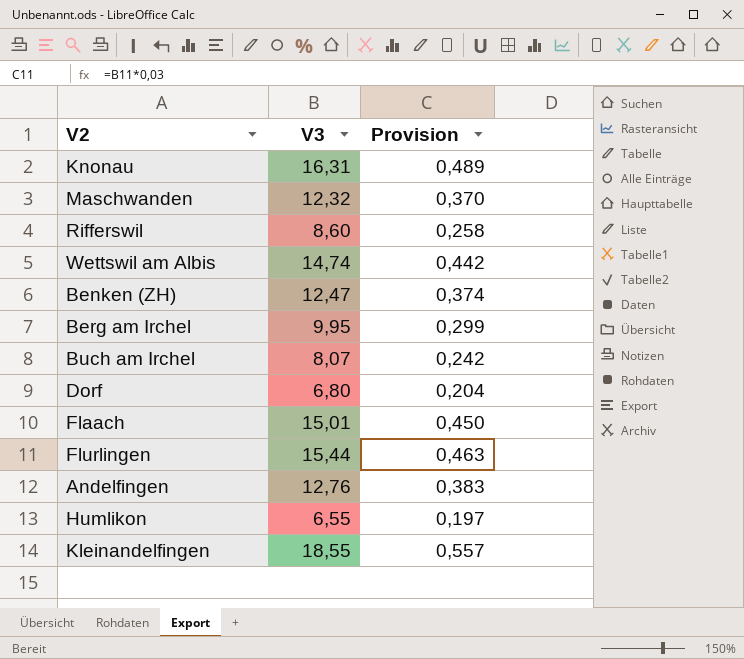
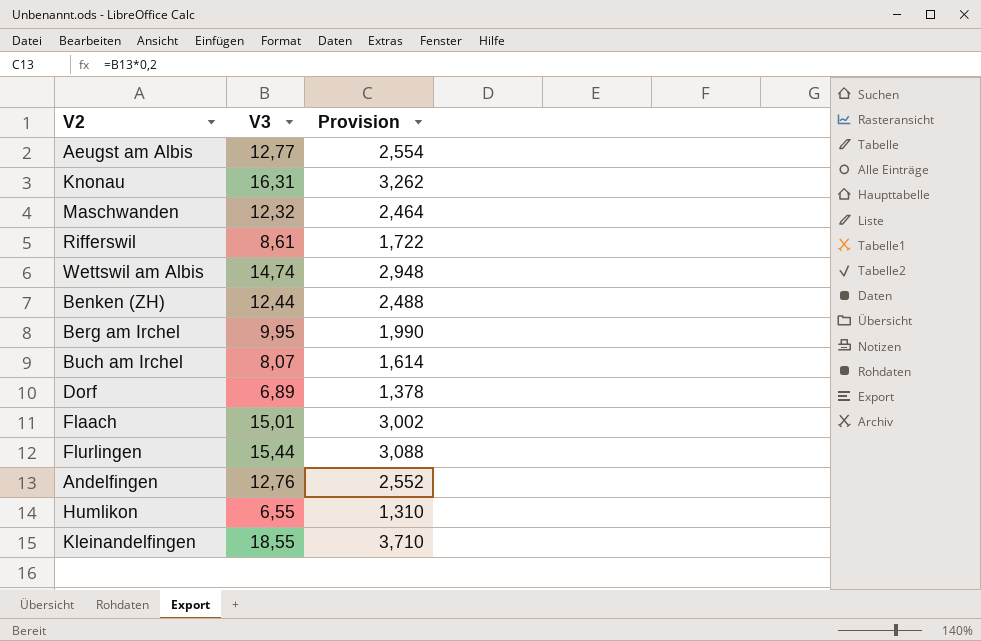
column Provision | formula: [V3] * 0,03 -> [V3] * 0,2
row Aeugst am Albis: none -> 12,77 | 2,554
Rifferswil | V3: 8,60 -> 8,61
Benken (ZH) | V3: 12,47 -> 12,44
Dorf | V3: 6,80 -> 6,89

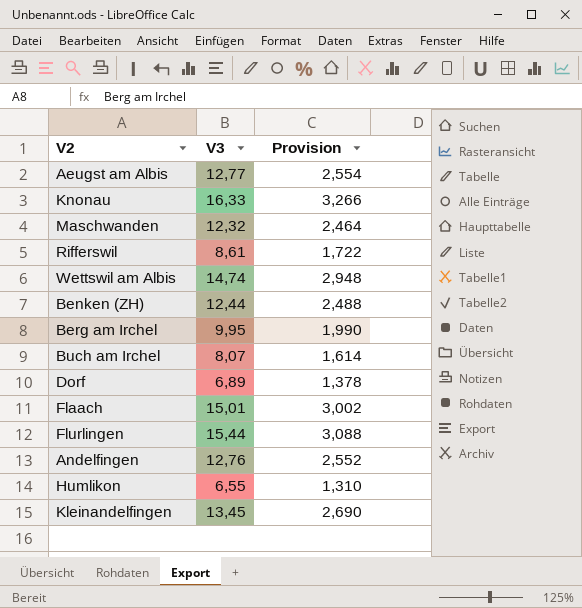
Knonau | V3: 16,31 -> 16,33
Knonau | Provision: 3,262 -> 3,266
Kleinandelfingen | V3: 18,55 -> 13,45
Kleinandelfingen | Provision: 3,710 -> 2,690

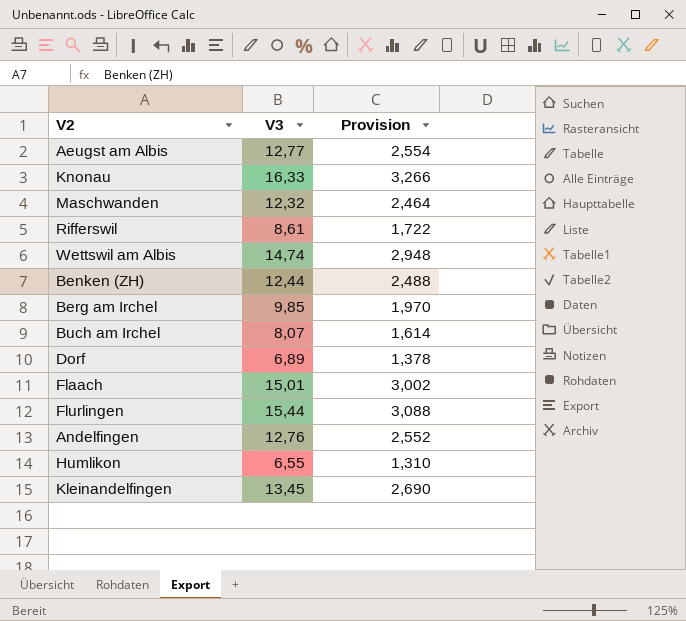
Berg am Irchel | V3: 9,95 -> 9,85
Berg am Irchel | Provision: 1,990 -> 1,970

